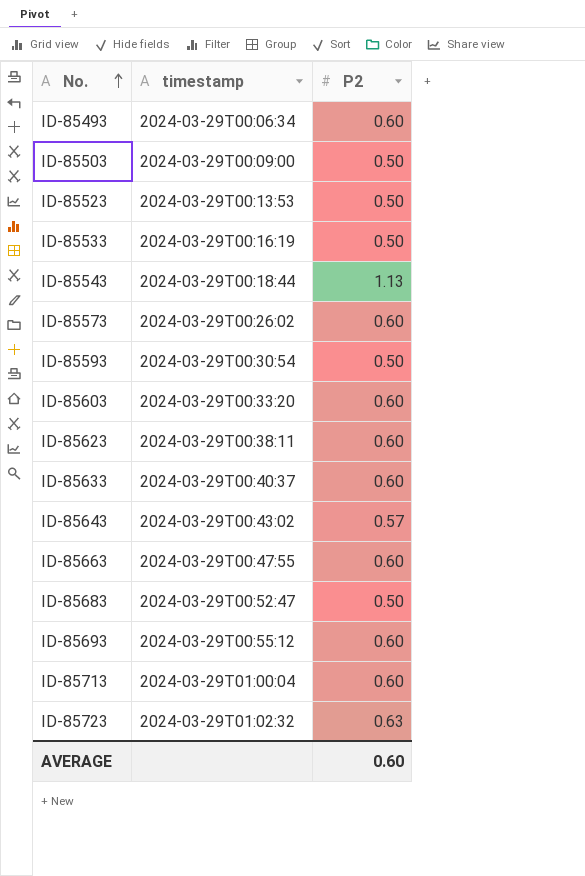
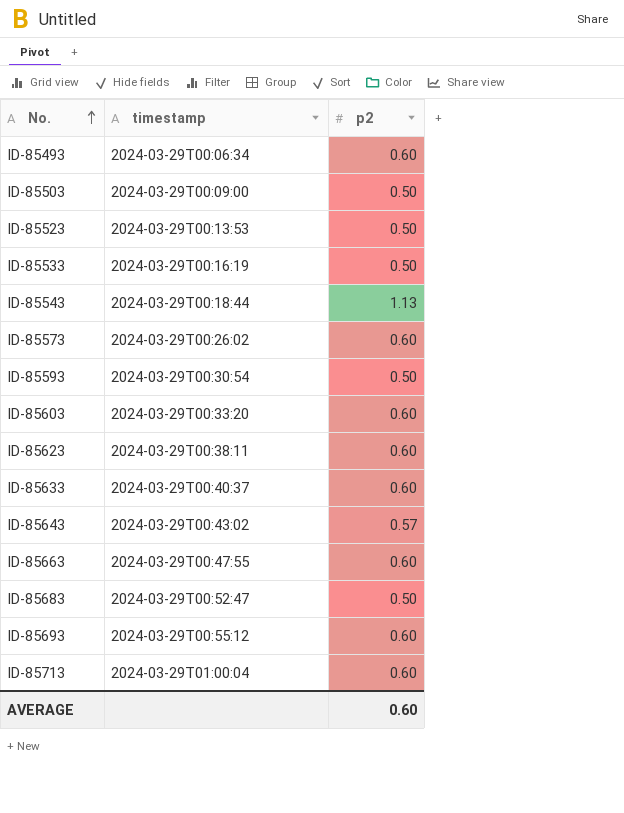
column name: P2 -> p2
row ID-85723: 2024-03-29T01:02:32 | 0.63 -> none

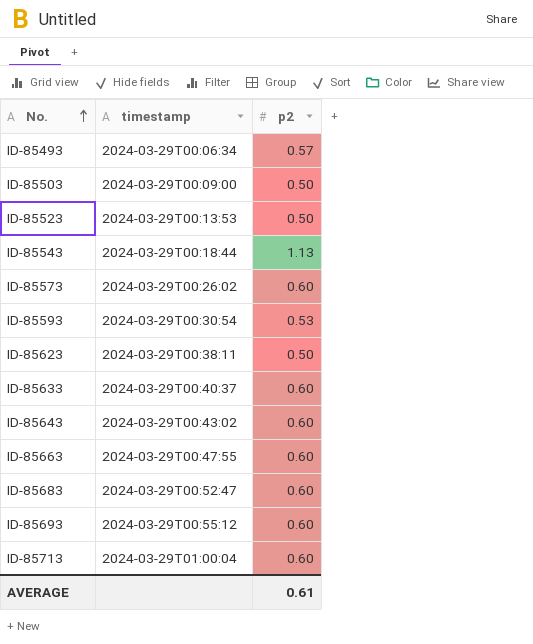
row ID-85533: 2024-03-29T00:16:19 | 0.50 -> none
row ID-85603: 2024-03-29T00:33:20 | 0.60 -> none
ID-85493 | p2: 0.60 -> 0.57
ID-85593 | p2: 0.50 -> 0.53
ID-85623 | p2: 0.60 -> 0.50
ID-85643 | p2: 0.57 -> 0.60
ID-85683 | p2: 0.50 -> 0.60
AVERAGE | p2: 0.60 -> 0.61

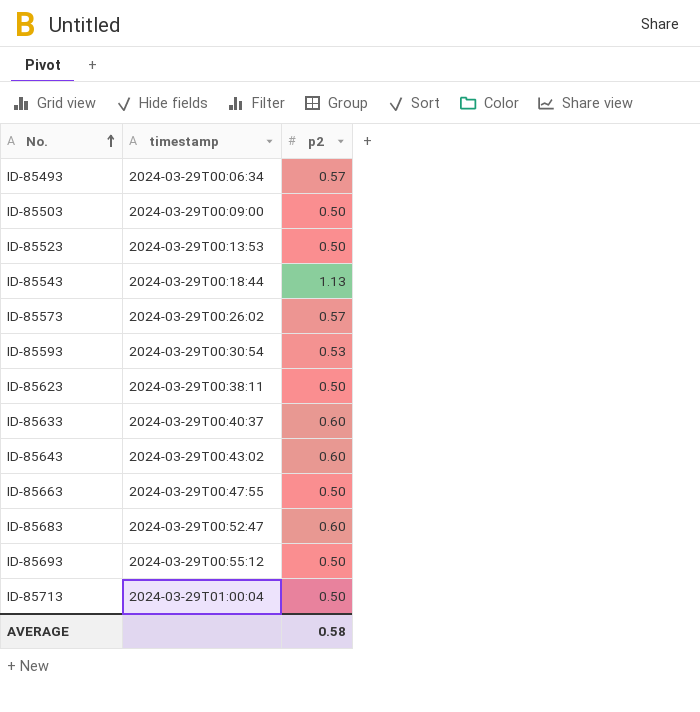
ID-85573 | p2: 0.60 -> 0.57
ID-85663 | p2: 0.60 -> 0.50
ID-85693 | p2: 0.60 -> 0.50
ID-85713 | p2: 0.60 -> 0.50
AVERAGE | p2: 0.61 -> 0.58

